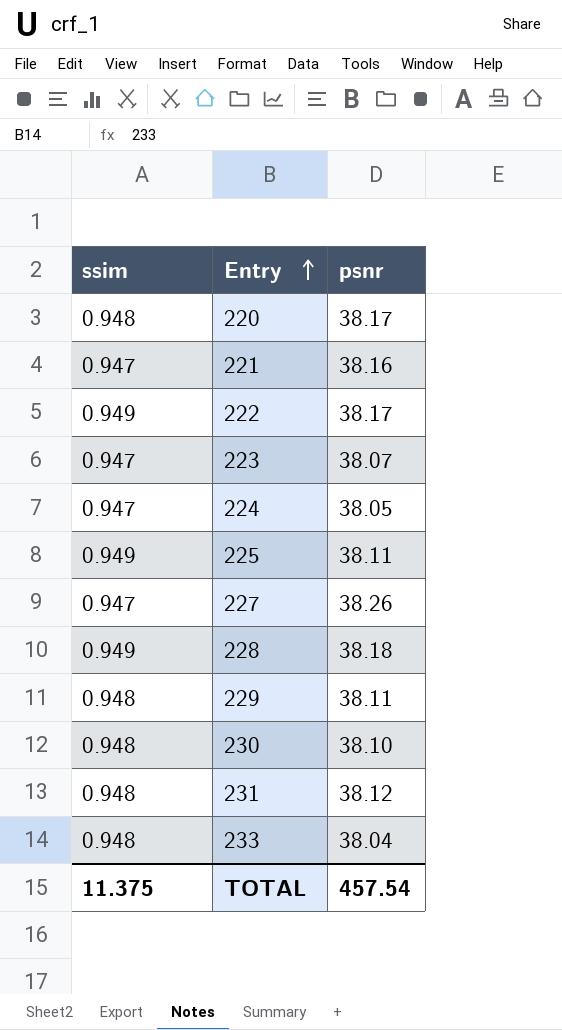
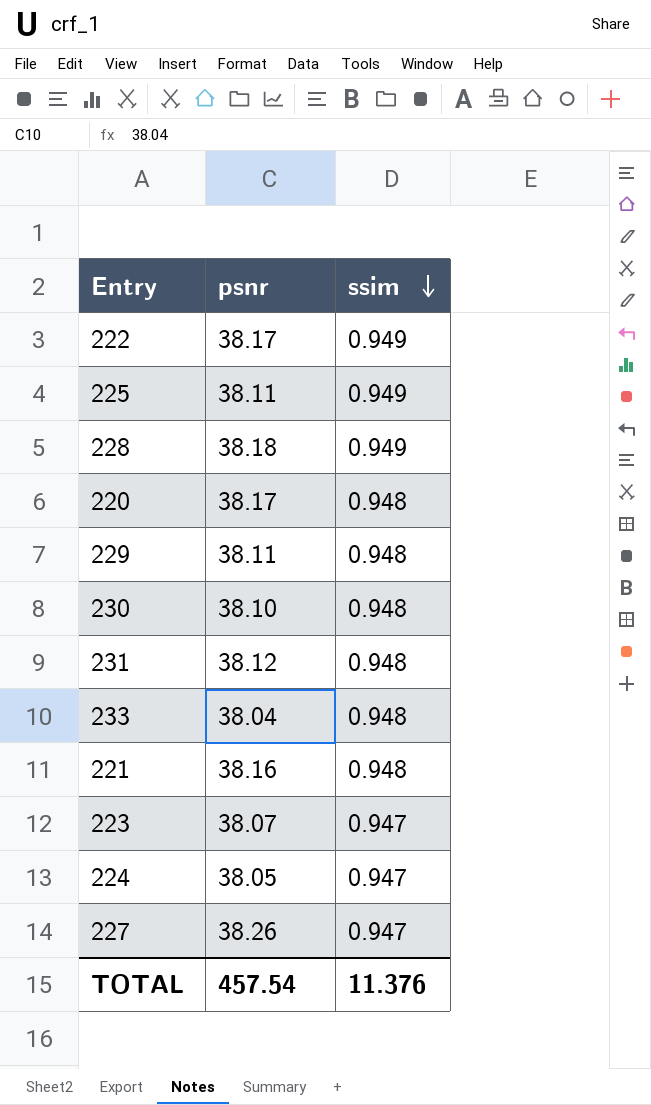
row order: Entry ascending -> ssim descending
column ssim | position: 1 -> 3
221 | ssim: 0.947 -> 0.948
TOTAL | ssim: 11.375 -> 11.376

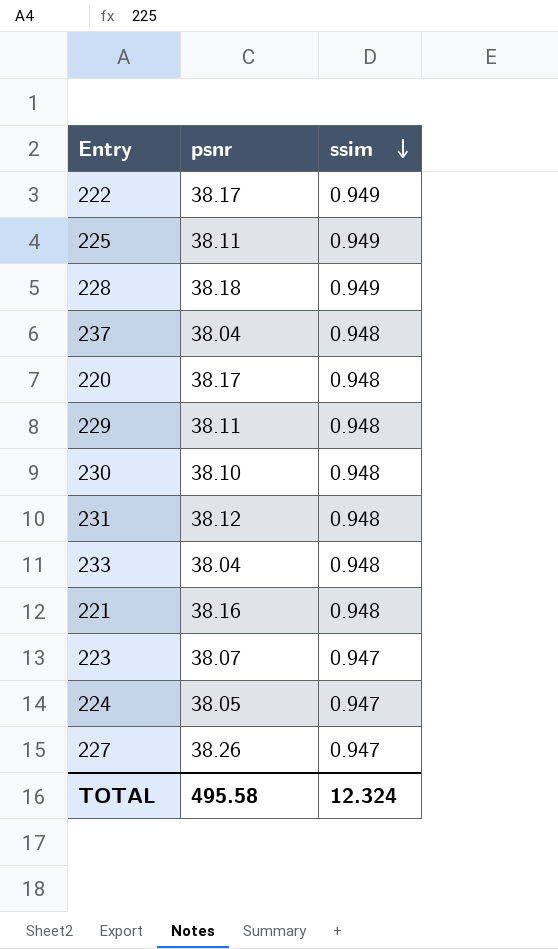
row 237: none -> 38.04 | 0.948
TOTAL | psnr: 457.54 -> 495.58
TOTAL | ssim: 11.376 -> 12.324

